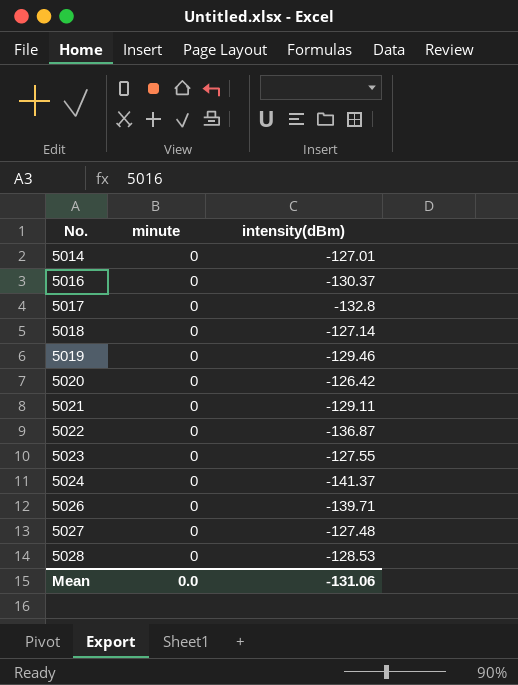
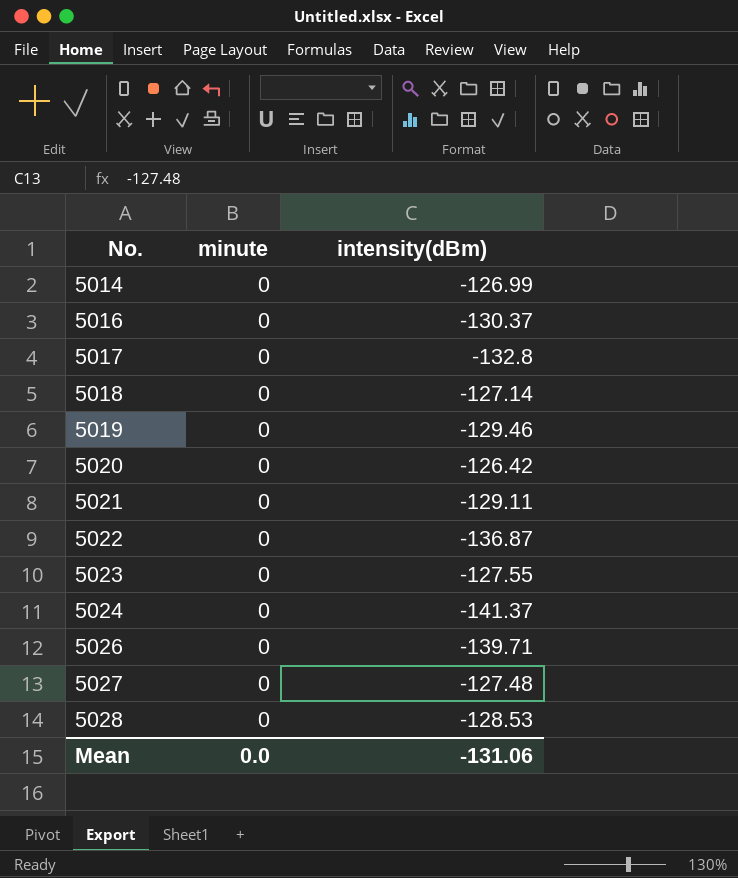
5014 | intensity(dBm): -127.01 -> -126.99

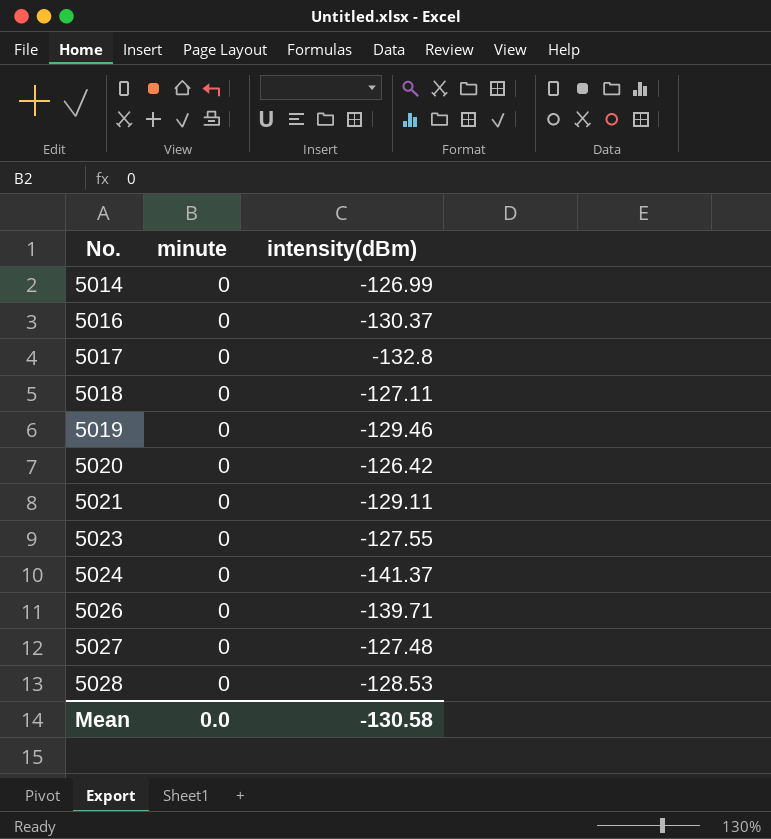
row 5022: 0 | -136.87 -> none
5018 | intensity(dBm): -127.14 -> -127.11
Mean | intensity(dBm): -131.06 -> -130.58

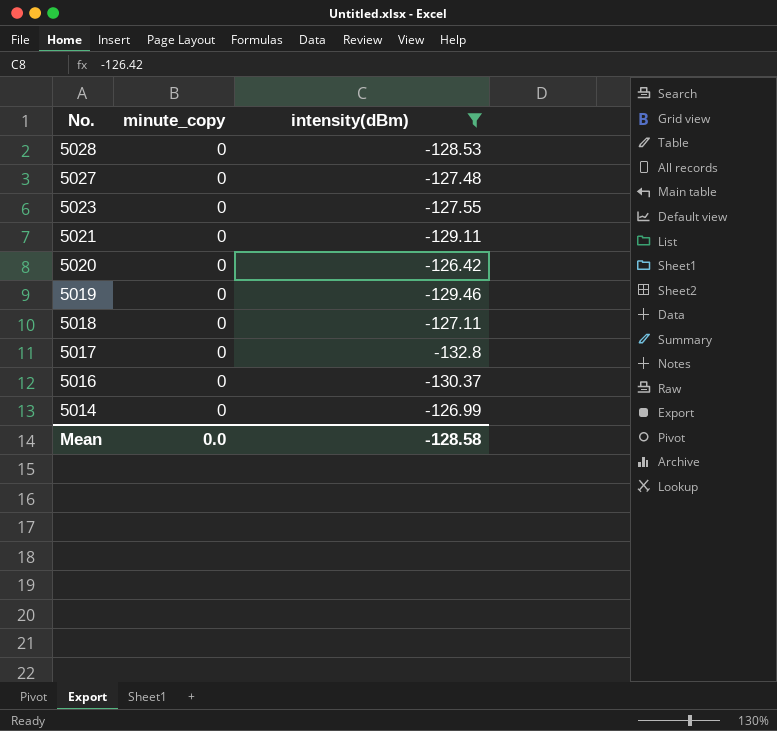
filter: none -> intensity(dBm) >= -132.8
row order: No. ascending -> No. descending
column name: minute -> minute_copy
Mean | intensity(dBm): -130.58 -> -128.58

